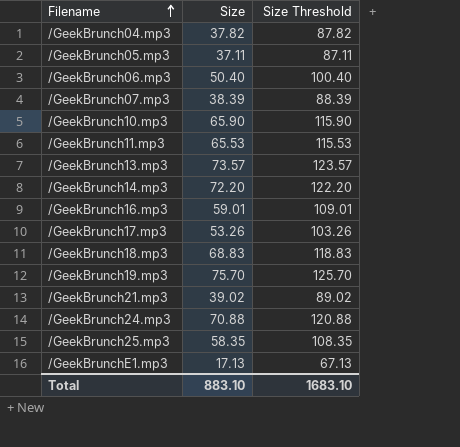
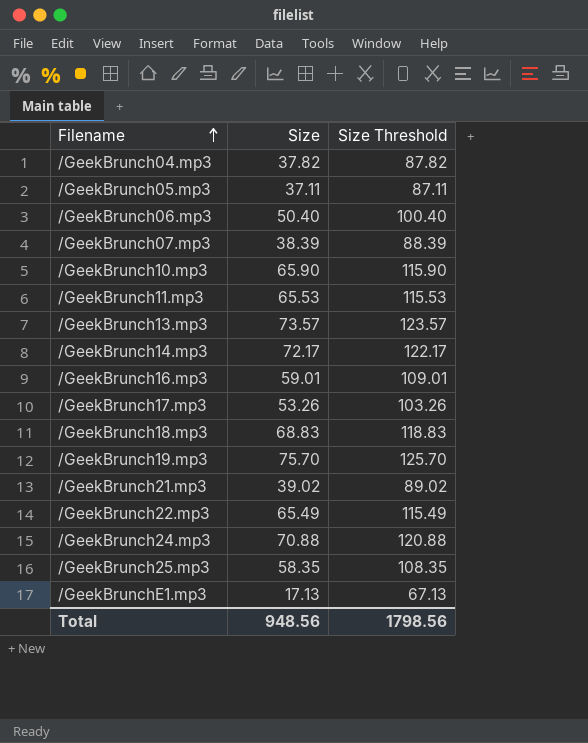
/GeekBrunch14.mp3 | Size: 72.20 -> 72.17
/GeekBrunch14.mp3 | Size Threshold: 122.20 -> 122.17
row /GeekBrunch22.mp3: none -> 65.49 | 115.49
Total | Size: 883.10 -> 948.56
Total | Size Threshold: 1683.10 -> 1798.56

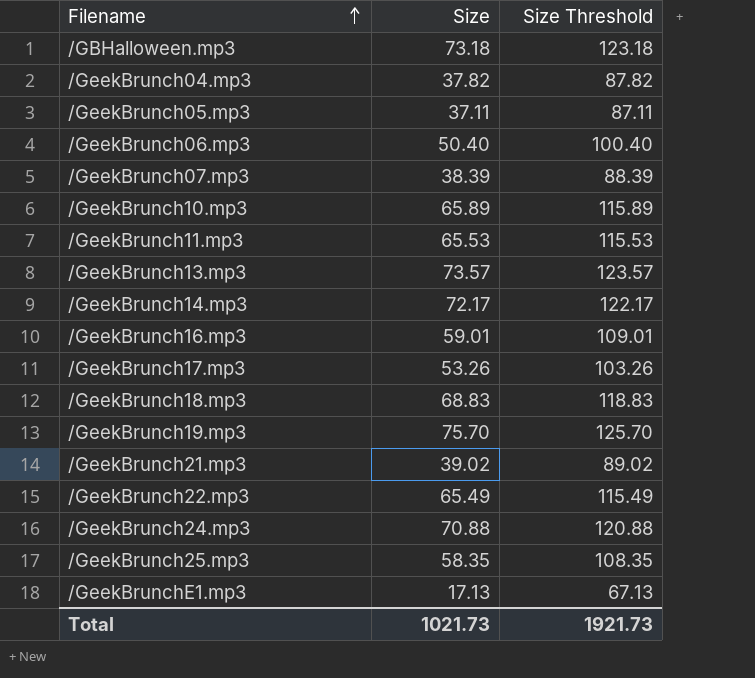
row /GBHalloween.mp3: none -> 73.18 | 123.18
/GeekBrunch10.mp3 | Size: 65.90 -> 65.89
/GeekBrunch10.mp3 | Size Threshold: 115.90 -> 115.89
Total | Size: 948.56 -> 1021.73
Total | Size Threshold: 1798.56 -> 1921.73

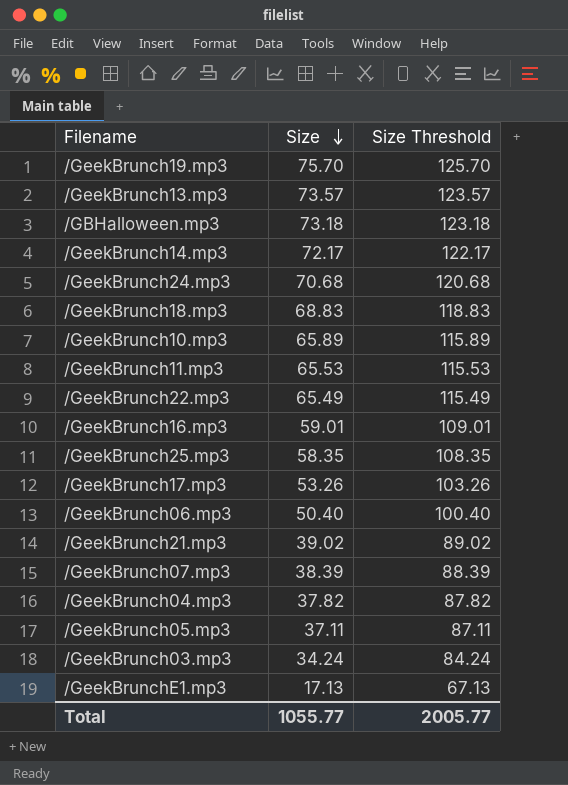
row order: Filename ascending -> Size descending
/GeekBrunch24.mp3 | Size: 70.88 -> 70.68
/GeekBrunch24.mp3 | Size Threshold: 120.88 -> 120.68
row /GeekBrunch03.mp3: none -> 34.24 | 84.24
Total | Size: 1021.73 -> 1055.77
Total | Size Threshold: 1921.73 -> 2005.77

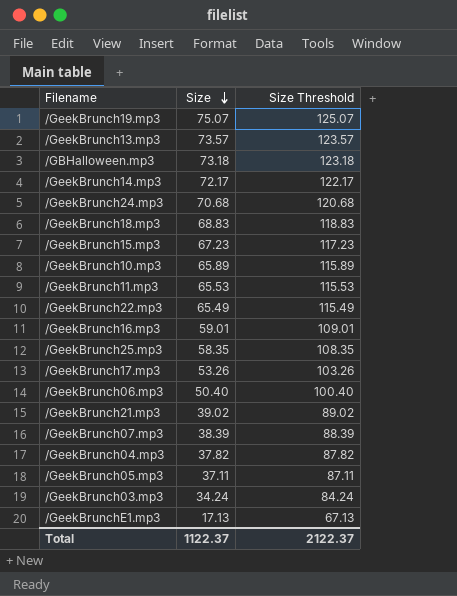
/GeekBrunch19.mp3 | Size: 75.70 -> 75.07
/GeekBrunch19.mp3 | Size Threshold: 125.70 -> 125.07
row /GeekBrunch15.mp3: none -> 67.23 | 117.23
Total | Size: 1055.77 -> 1122.37
Total | Size Threshold: 2005.77 -> 2122.37

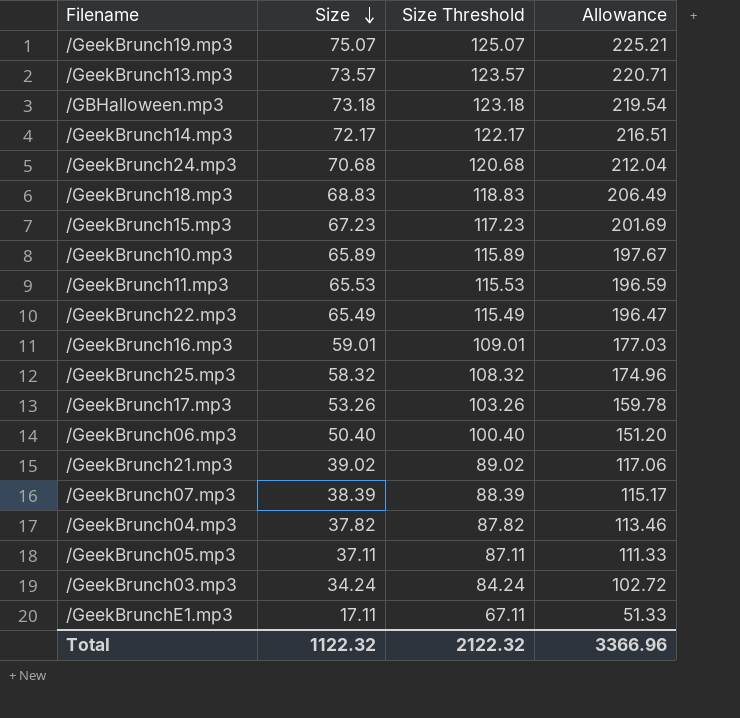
column Allowance | formula: none -> [Size] * 3
/GeekBrunch25.mp3 | Size: 58.35 -> 58.32
/GeekBrunch25.mp3 | Size Threshold: 108.35 -> 108.32
/GeekBrunchE1.mp3 | Size: 17.13 -> 17.11
/GeekBrunchE1.mp3 | Size Threshold: 67.13 -> 67.11
Total | Size: 1122.37 -> 1122.32
Total | Size Threshold: 2122.37 -> 2122.32

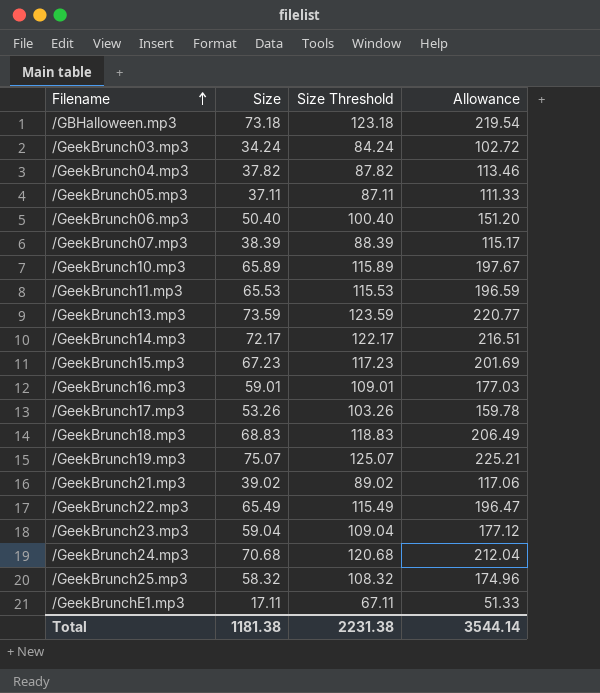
row order: Size descending -> Filename ascending
/GeekBrunch13.mp3 | Size: 73.57 -> 73.59
/GeekBrunch13.mp3 | Size Threshold: 123.57 -> 123.59
/GeekBrunch13.mp3 | Allowance: 220.71 -> 220.77
row /GeekBrunch23.mp3: none -> 59.04 | 109.04 | 177.12
Total | Size: 1122.32 -> 1181.38
Total | Size Threshold: 2122.32 -> 2231.38
Total | Allowance: 3366.96 -> 3544.14

